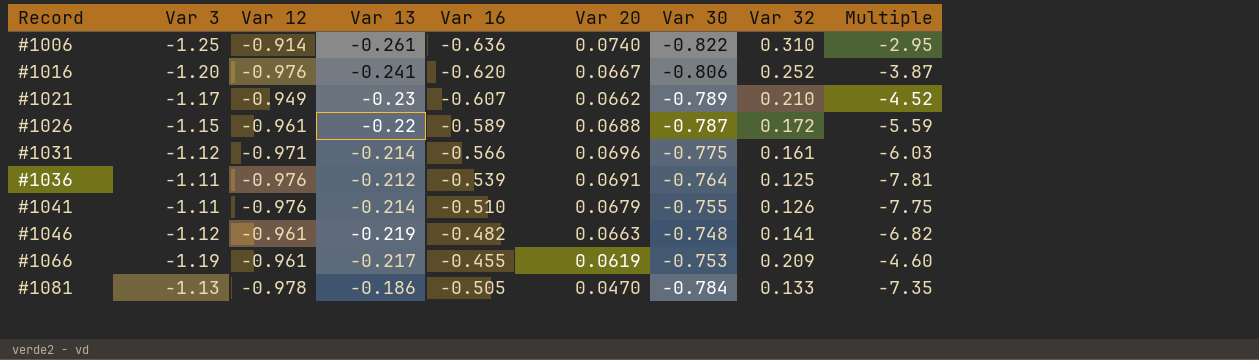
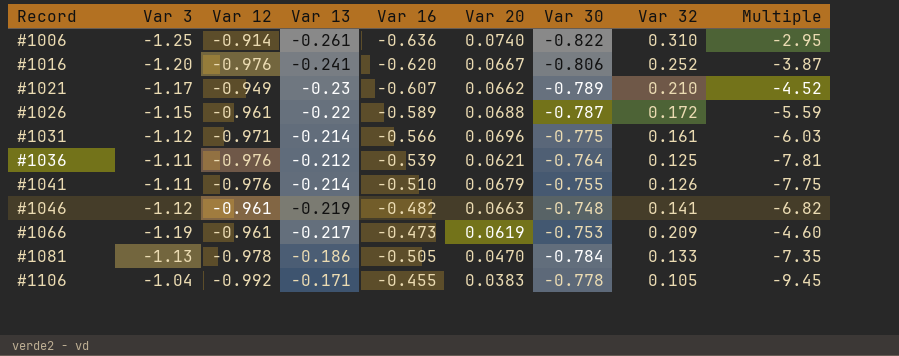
#1036 | Var 20: 0.0691 -> 0.0621
#1066 | Var 16: -0.455 -> -0.473
row #1106: none -> -1.04 | -0.992 | -0.171 | -0.455 | 0.0383 | -0.778 | 0.105 | -9.45

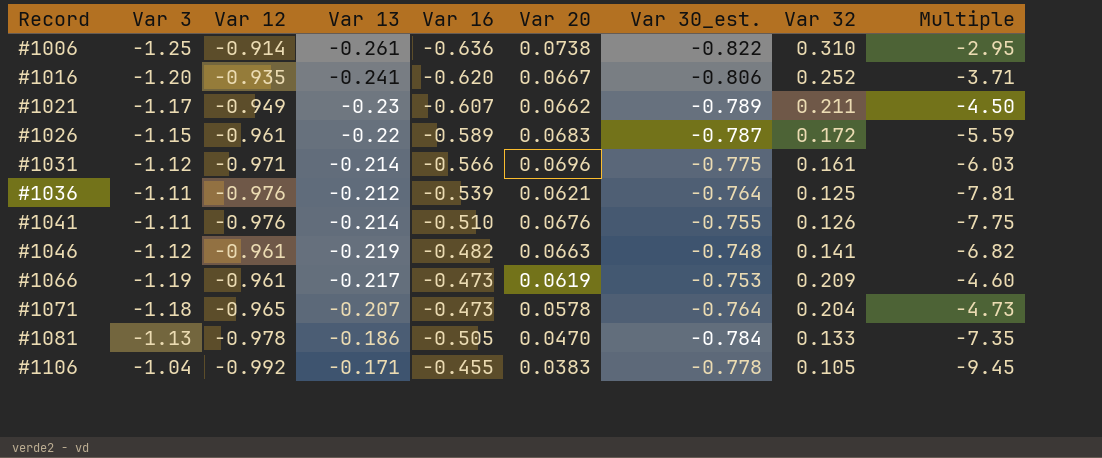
column name: Var 30 -> Var 30_est.
#1006 | Var 20: 0.0740 -> 0.0738
#1016 | Var 12: -0.976 -> -0.935
#1016 | Multiple: -3.87 -> -3.71
#1021 | Var 32: 0.210 -> 0.211
#1021 | Multiple: -4.52 -> -4.50
#1026 | Var 20: 0.0688 -> 0.0683
#1041 | Var 20: 0.0679 -> 0.0676
row #1071: none -> -1.18 | -0.965 | -0.207 | -0.473 | 0.0578 | -0.764 | 0.204 | -4.73

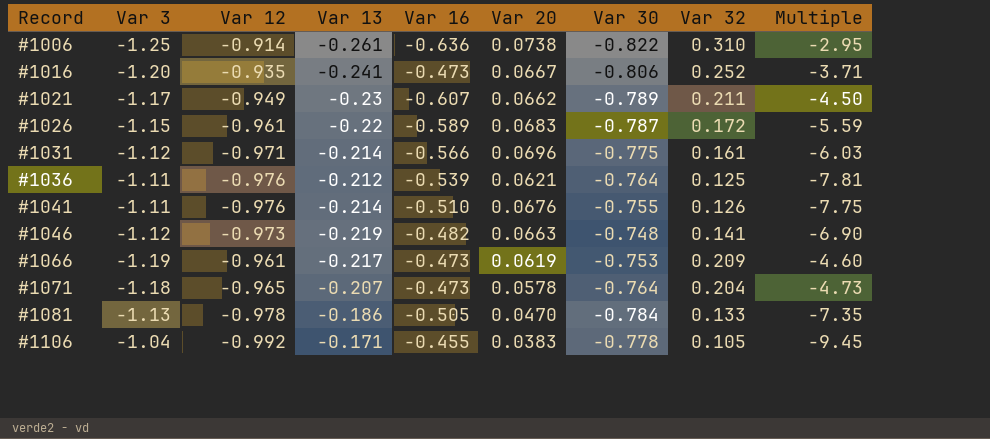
column name: Var 30_est. -> Var 30
#1016 | Var 16: -0.620 -> -0.473
#1046 | Var 12: -0.961 -> -0.973
#1046 | Multiple: -6.82 -> -6.90

